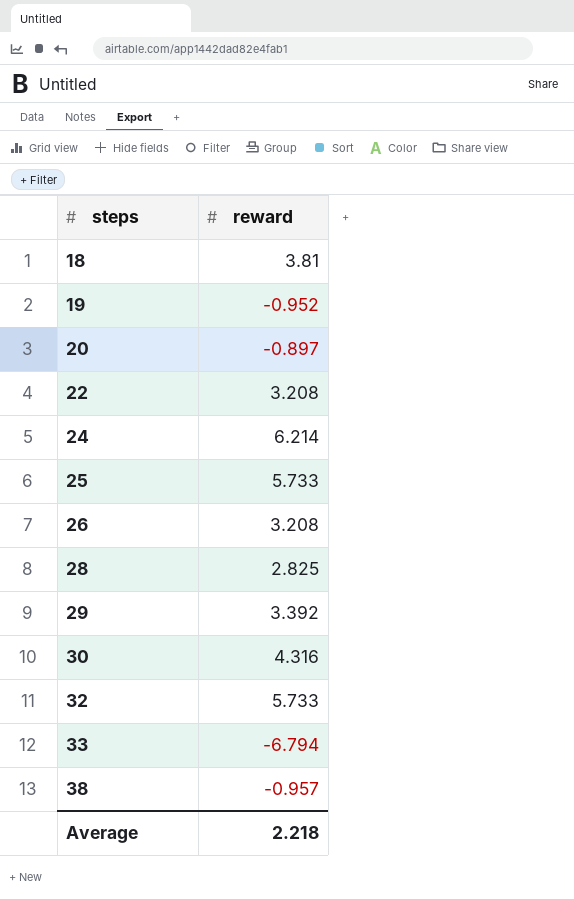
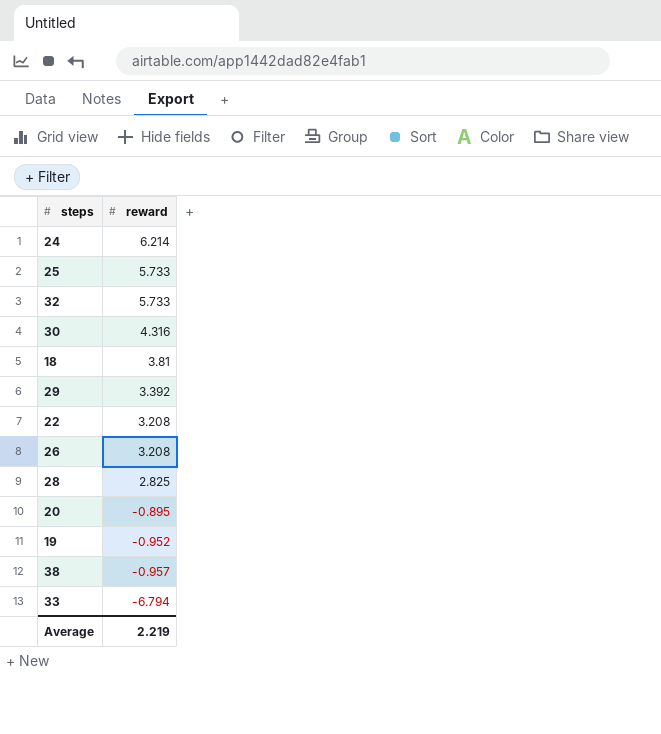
row order: steps ascending -> reward descending
20 | reward: -0.897 -> -0.895
Average | reward: 2.218 -> 2.219

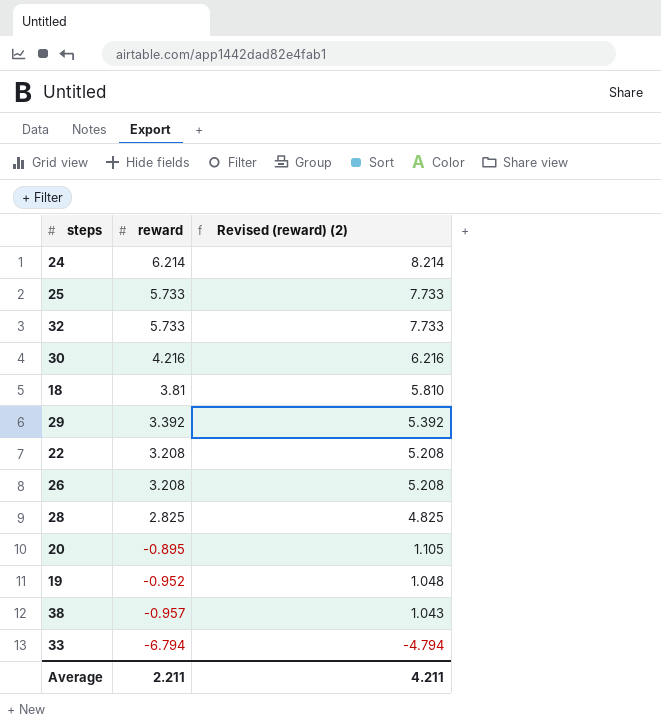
column Revised (reward) (2) | formula: none -> [reward] + 2
30 | reward: 4.316 -> 4.216
Average | reward: 2.219 -> 2.211

